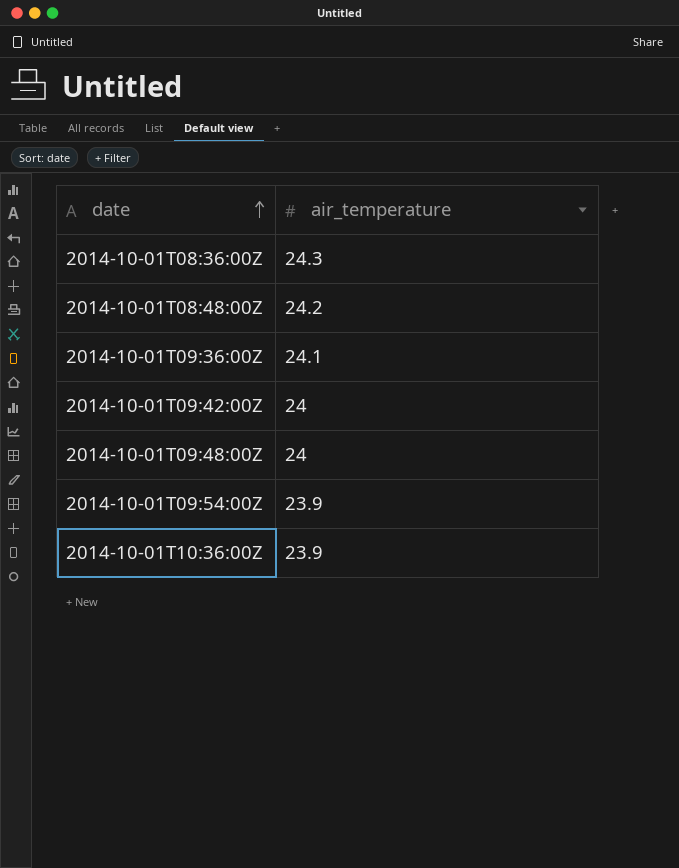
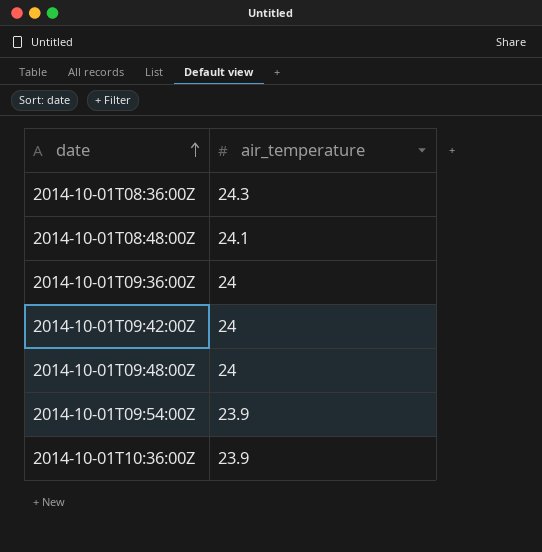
2014-10-01T08:48:00Z | air_temperature: 24.2 -> 24.1
2014-10-01T09:36:00Z | air_temperature: 24.1 -> 24

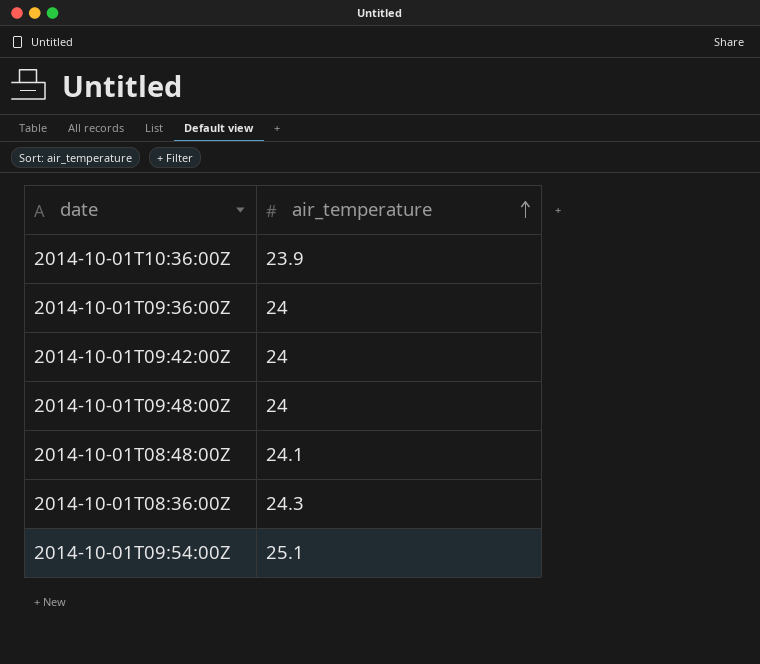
row order: date ascending -> air_temperature ascending
2014-10-01T09:54:00Z | air_temperature: 23.9 -> 25.1

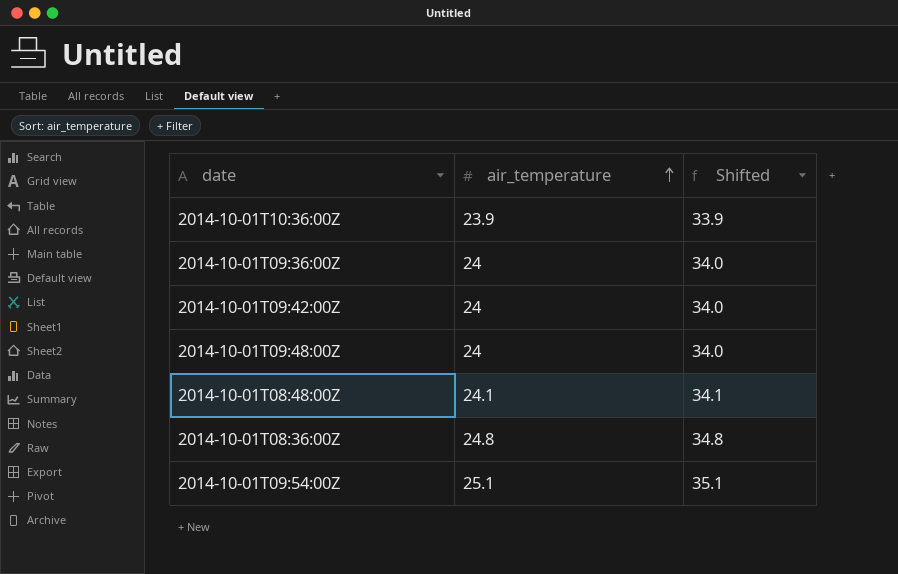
column Shifted | formula: none -> [air_temperature] + 10
2014-10-01T08:36:00Z | air_temperature: 24.3 -> 24.8

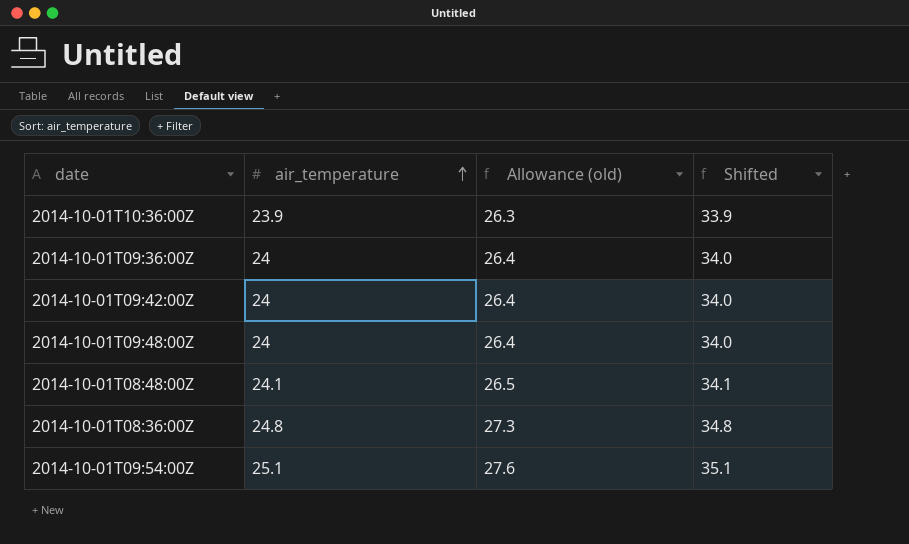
column Allowance (old) | formula: none -> [air_temperature] * 1.1

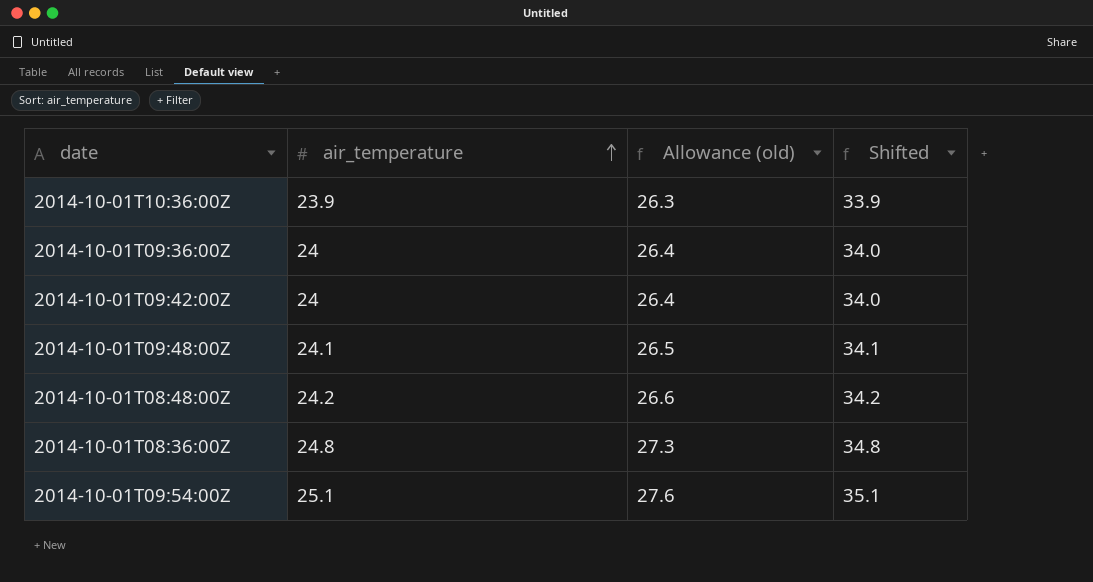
2014-10-01T09:48:00Z | air_temperature: 24 -> 24.1
2014-10-01T09:48:00Z | Allowance (old): 26.4 -> 26.5
2014-10-01T09:48:00Z | Shifted: 34.0 -> 34.1
2014-10-01T08:48:00Z | air_temperature: 24.1 -> 24.2
2014-10-01T08:48:00Z | Allowance (old): 26.5 -> 26.6
2014-10-01T08:48:00Z | Shifted: 34.1 -> 34.2

